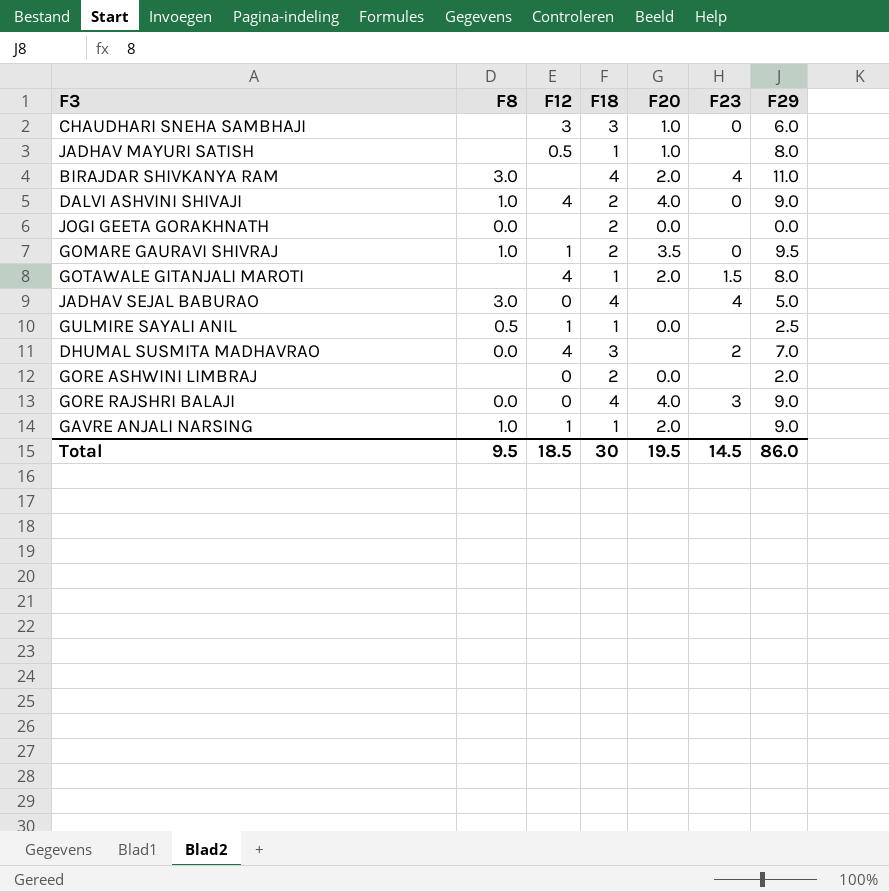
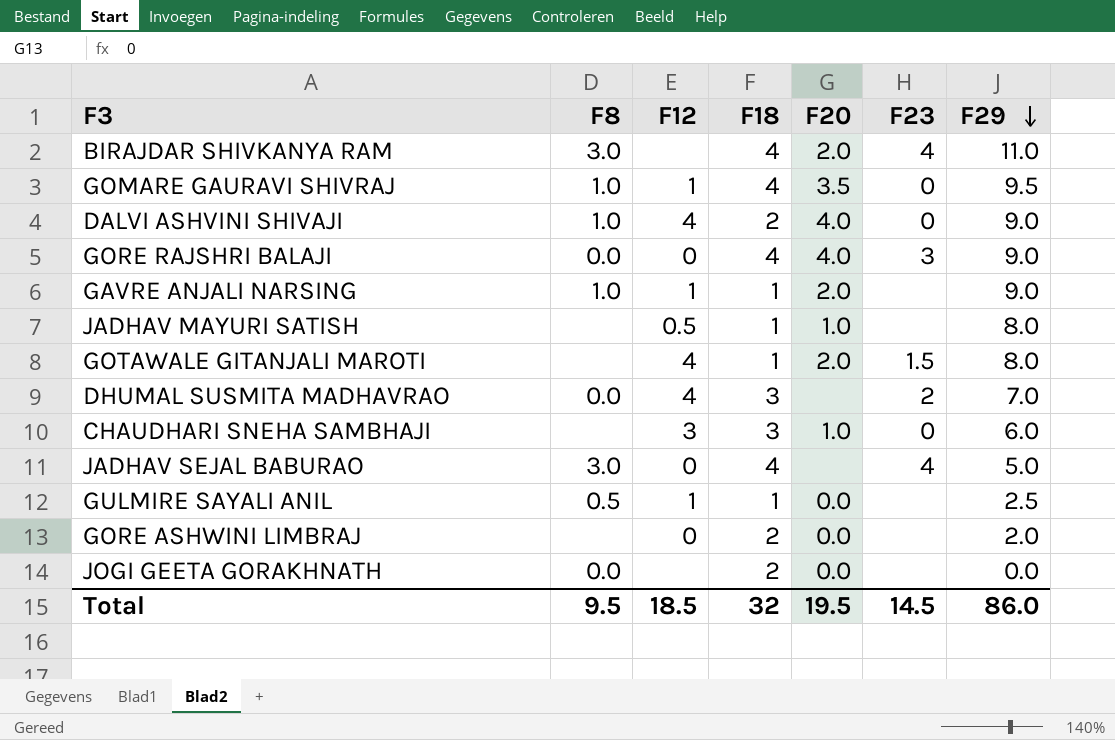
row order: none -> F29 descending
GOMARE GAURAVI SHIVRAJ | F18: 2 -> 4
Total | F18: 30 -> 32

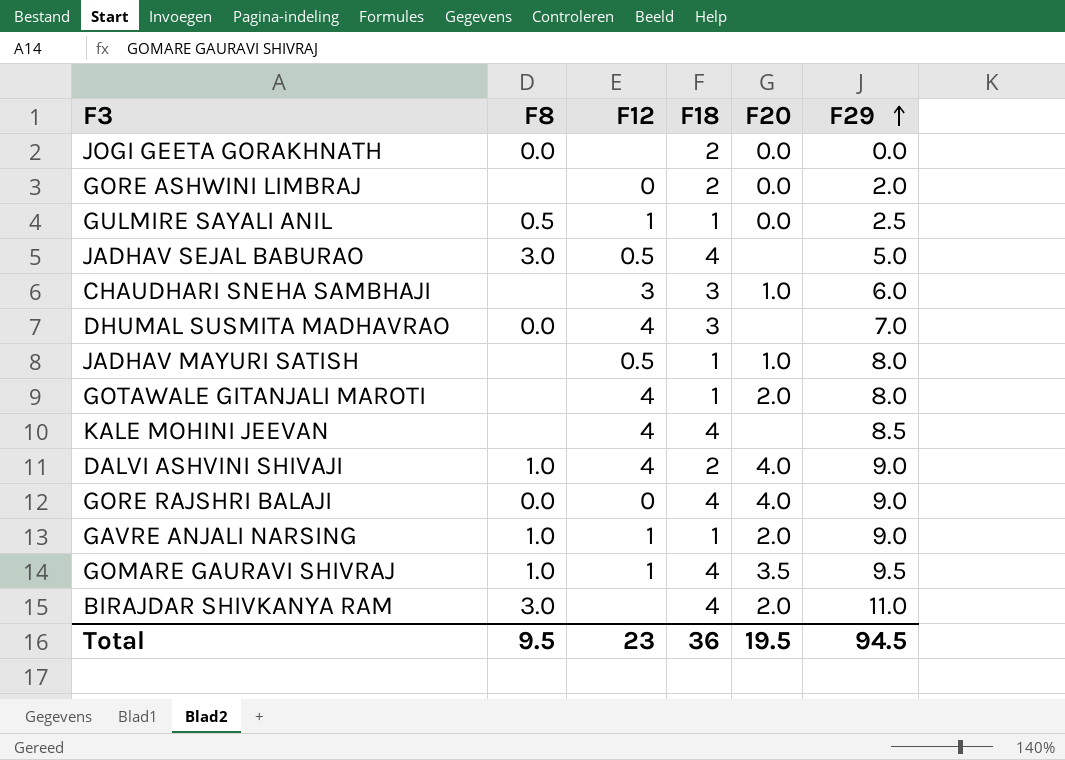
row order: F29 descending -> F29 ascending
column F23 | position: 6 -> none
JADHAV SEJAL BABURAO | F12: 0 -> 0.5
row KALE MOHINI JEEVAN: none -> none | 4 | 4 | none | 8.5
Total | F12: 18.5 -> 23
Total | F18: 32 -> 36
Total | F29: 86.0 -> 94.5

